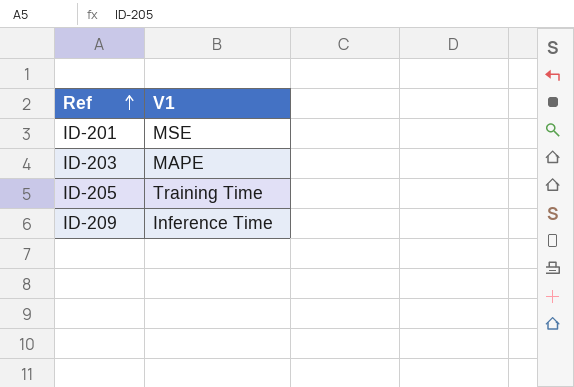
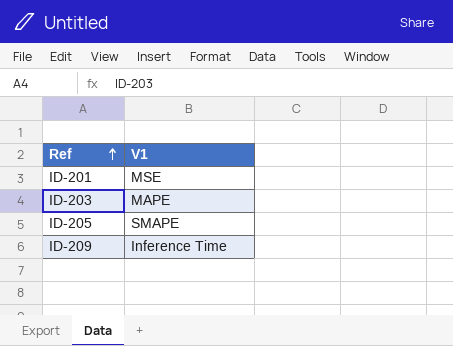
ID-205 | V1: Training Time -> SMAPE

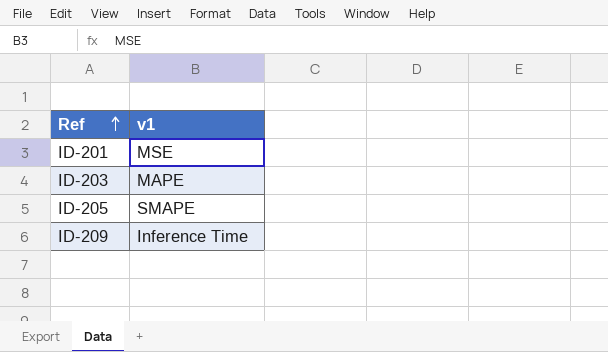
column name: V1 -> v1

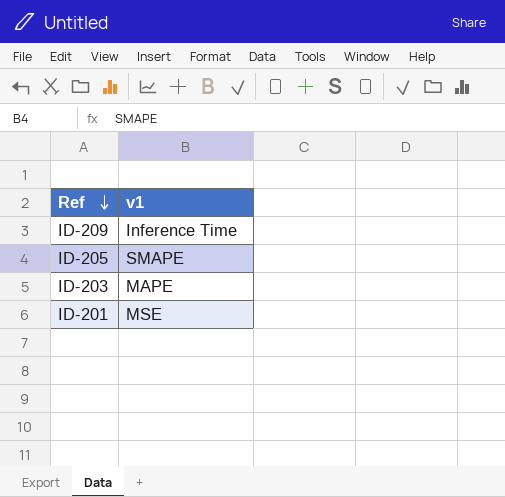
row order: Ref ascending -> Ref descending

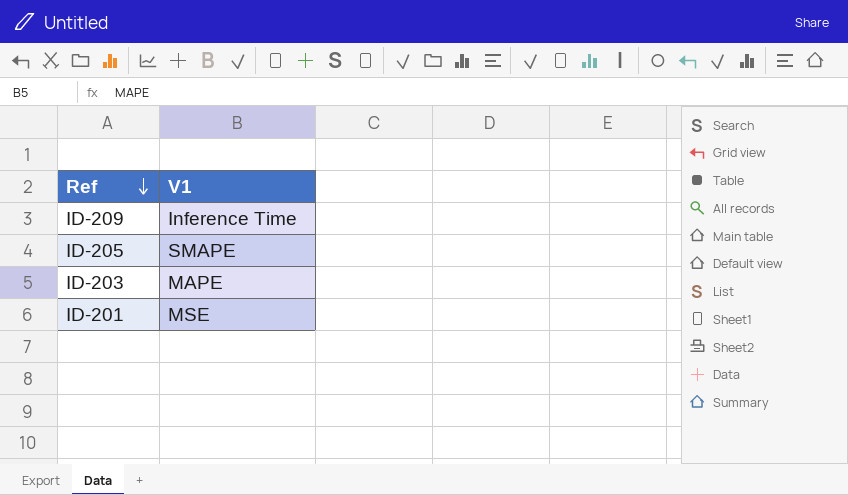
column name: v1 -> V1

